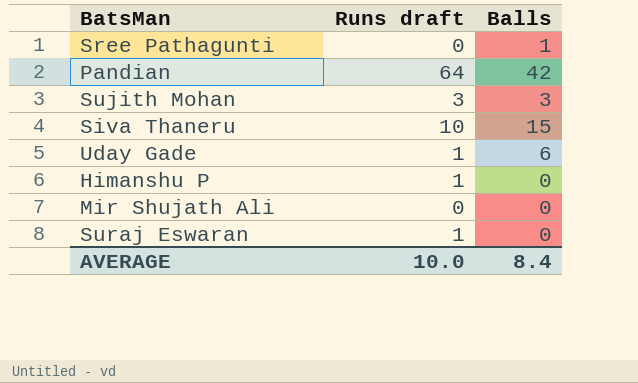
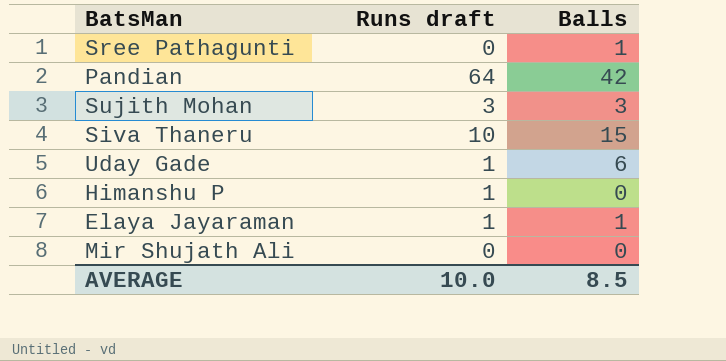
row Suraj Eswaran: 1 | 0 -> none
row Elaya Jayaraman: none -> 1 | 1
AVERAGE | Balls: 8.4 -> 8.5

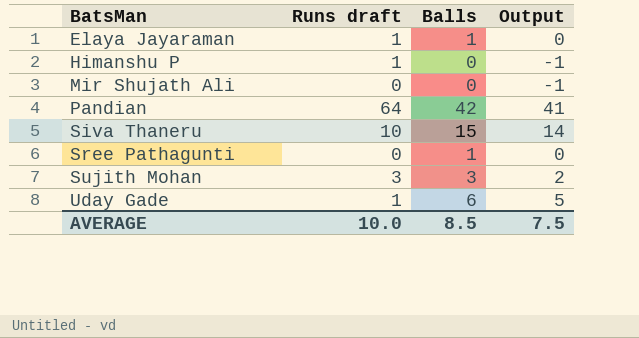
row order: none -> BatsMan ascending
column Output | formula: none -> [Balls] - 1

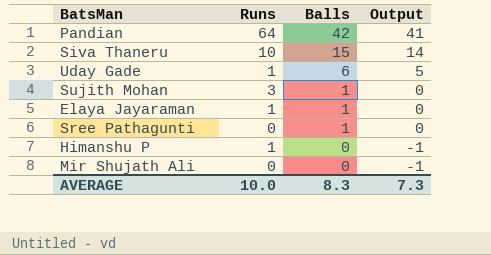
row order: BatsMan ascending -> Balls descending
column name: Runs draft -> Runs
Sujith Mohan | Balls: 3 -> 1
Sujith Mohan | Output: 2 -> 0
AVERAGE | Balls: 8.5 -> 8.3
AVERAGE | Output: 7.5 -> 7.3

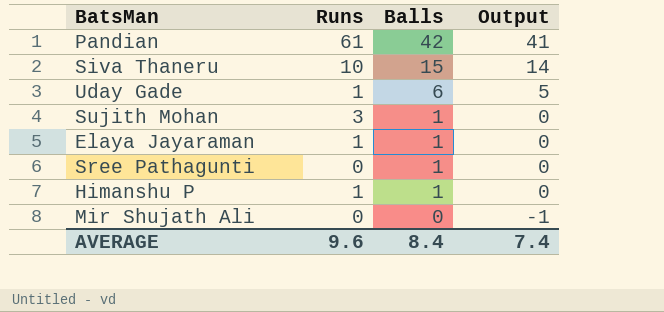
Pandian | Runs: 64 -> 61
Himanshu P | Balls: 0 -> 1
Himanshu P | Output: -1 -> 0
AVERAGE | Runs: 10.0 -> 9.6
AVERAGE | Balls: 8.3 -> 8.4
AVERAGE | Output: 7.3 -> 7.4

